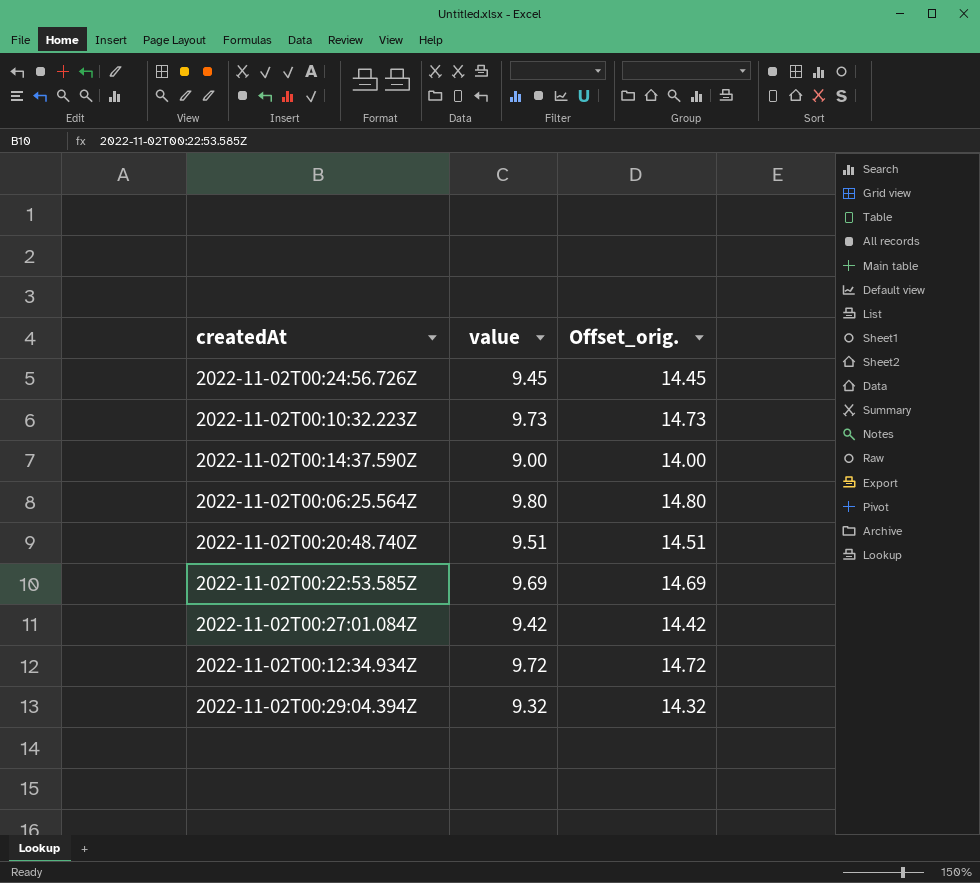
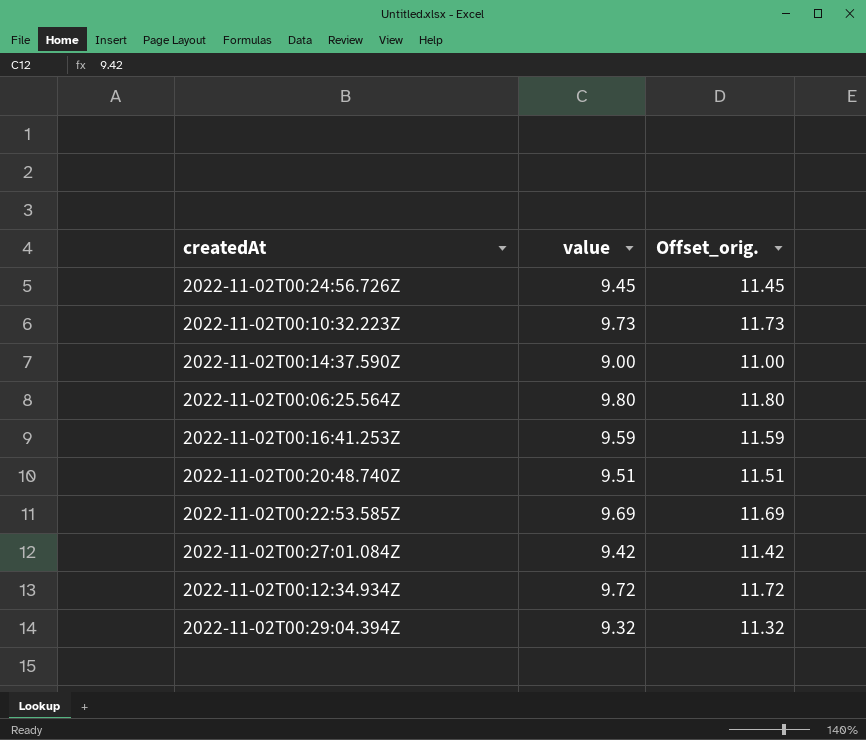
column Offset_orig. | formula: [value] + 5 -> [value] + 2
row 2022-11-02T00:16:41.253Z: none -> 9.59 | 11.59

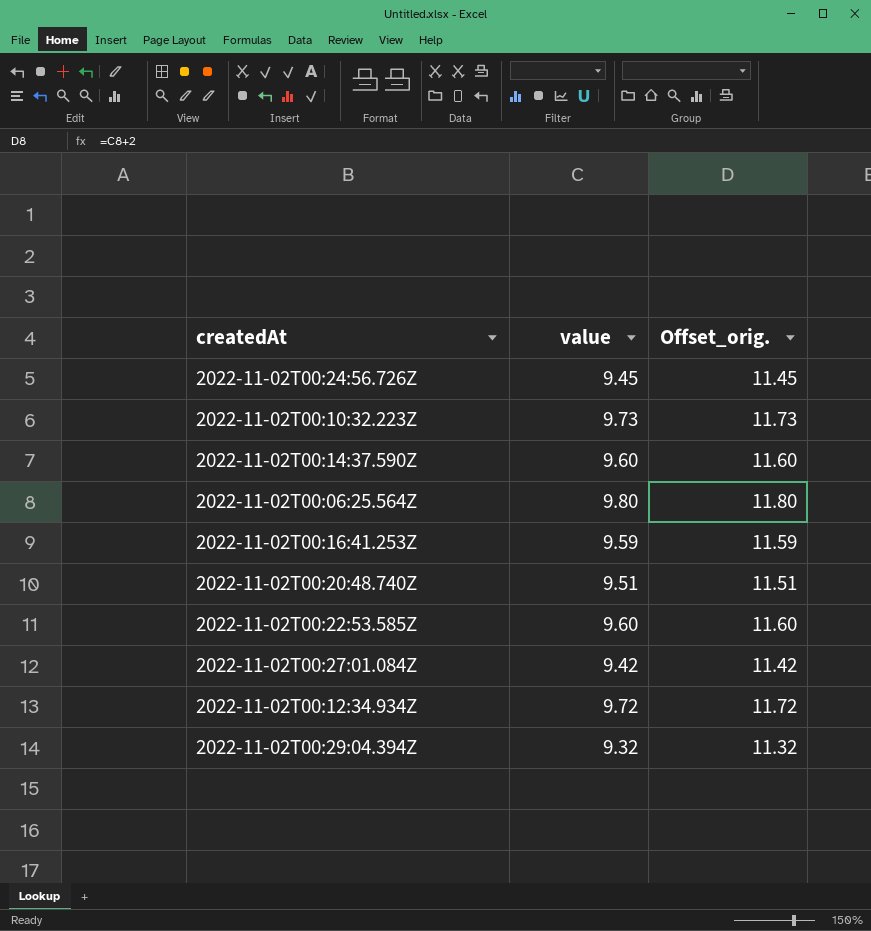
2022-11-02T00:14:37.590Z | value: 9.00 -> 9.60
2022-11-02T00:14:37.590Z | Offset_orig.: 11.00 -> 11.60
2022-11-02T00:22:53.585Z | value: 9.69 -> 9.60
2022-11-02T00:22:53.585Z | Offset_orig.: 11.69 -> 11.60

